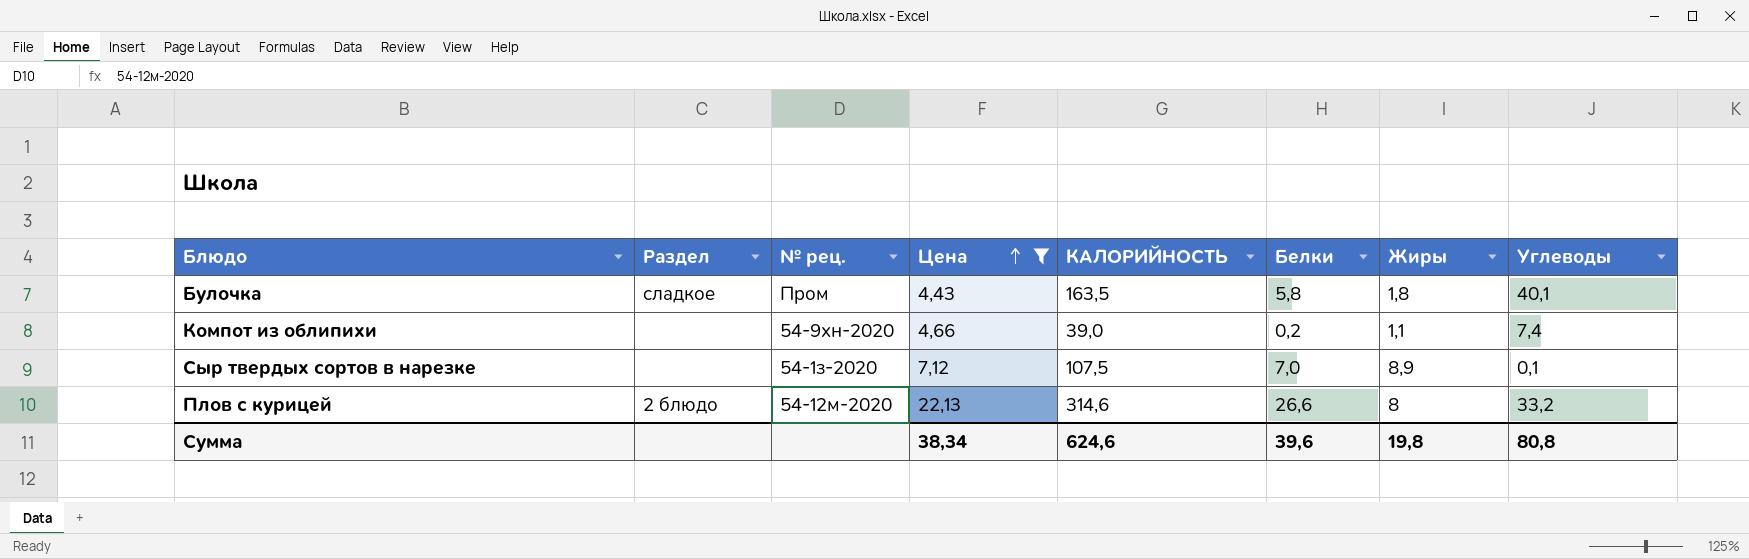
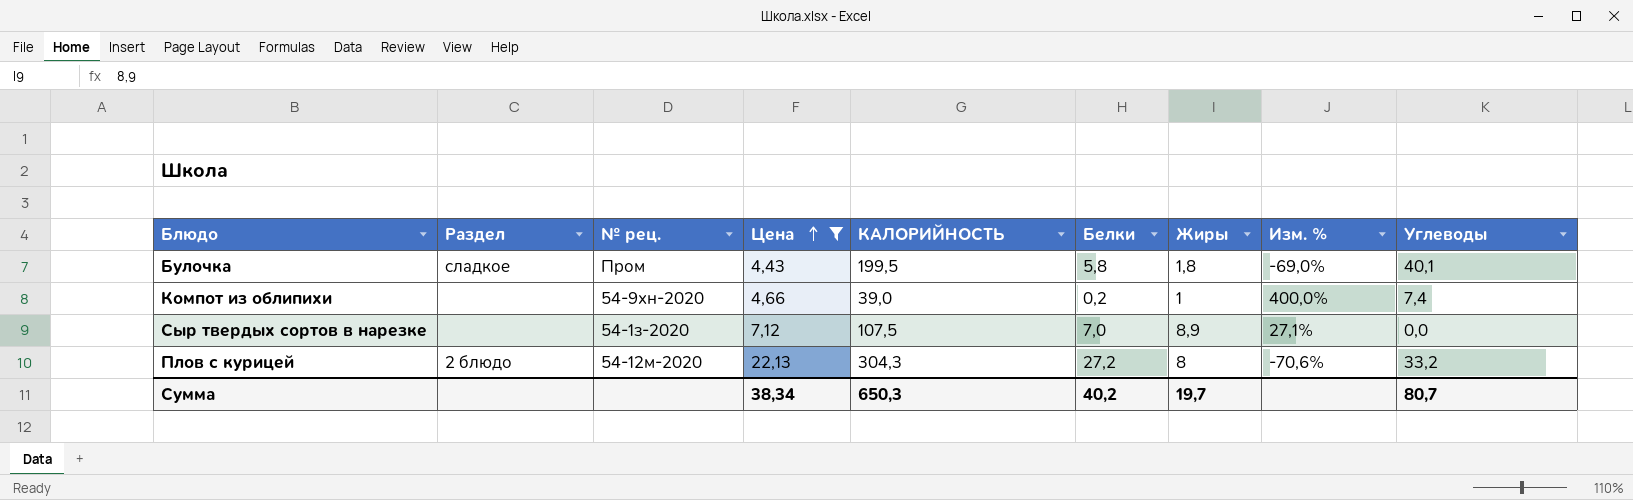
column Изм. % | formula: none -> ([Жиры] - [Белки]) / [Белки]
Булочка | КАЛОРИЙНОСТЬ: 163,5 -> 199,5
Компот из облипихи | Жиры: 1,1 -> 1
Сыр твердых сортов в нарезке | Углеводы: 0,1 -> 0,0
Плов с курицей | КАЛОРИЙНОСТЬ: 314,6 -> 304,3
Плов с курицей | Белки: 26,6 -> 27,2
Сумма | КАЛОРИЙНОСТЬ: 624,6 -> 650,3
Сумма | Белки: 39,6 -> 40,2
Сумма | Жиры: 19,8 -> 19,7
Сумма | Углеводы: 80,8 -> 80,7

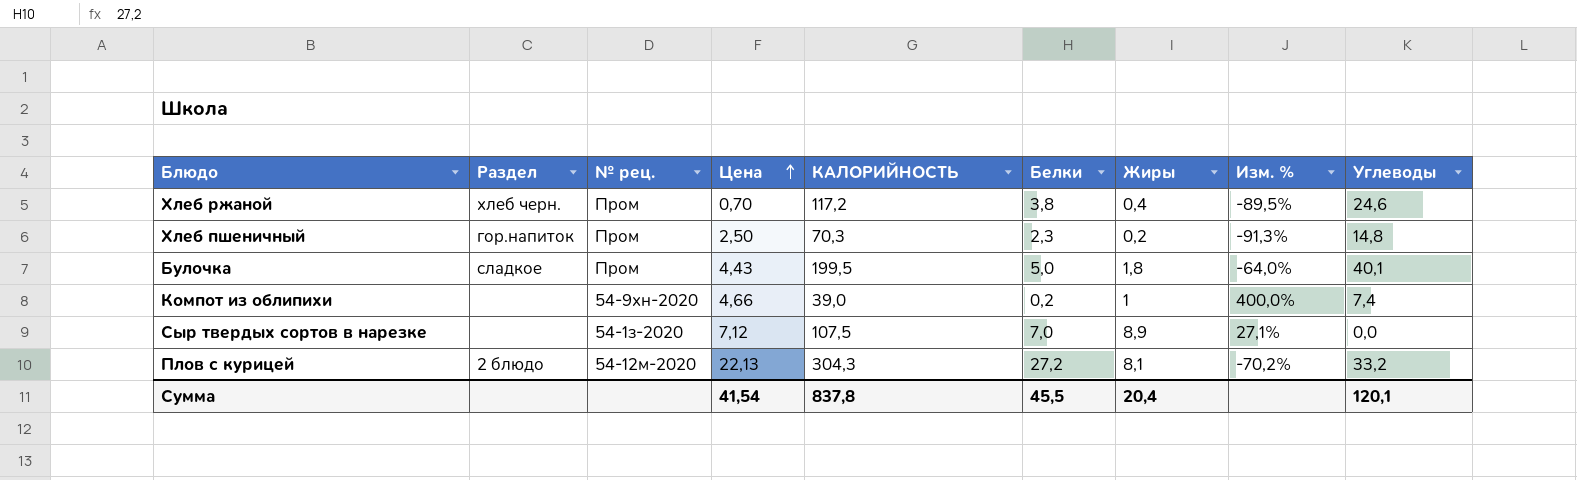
filter: Цена >= 4,43 -> none
Булочка | Белки: 5,8 -> 5,0
Булочка | Изм. %: -69,0% -> -64,0%
Плов с курицей | Жиры: 8 -> 8,1
Плов с курицей | Изм. %: -70,6% -> -70,2%
Сумма | Цена: 38,34 -> 41,54
Сумма | КАЛОРИЙНОСТЬ: 650,3 -> 837,8
Сумма | Белки: 40,2 -> 45,5
Сумма | Жиры: 19,7 -> 20,4
Сумма | Углеводы: 80,7 -> 120,1

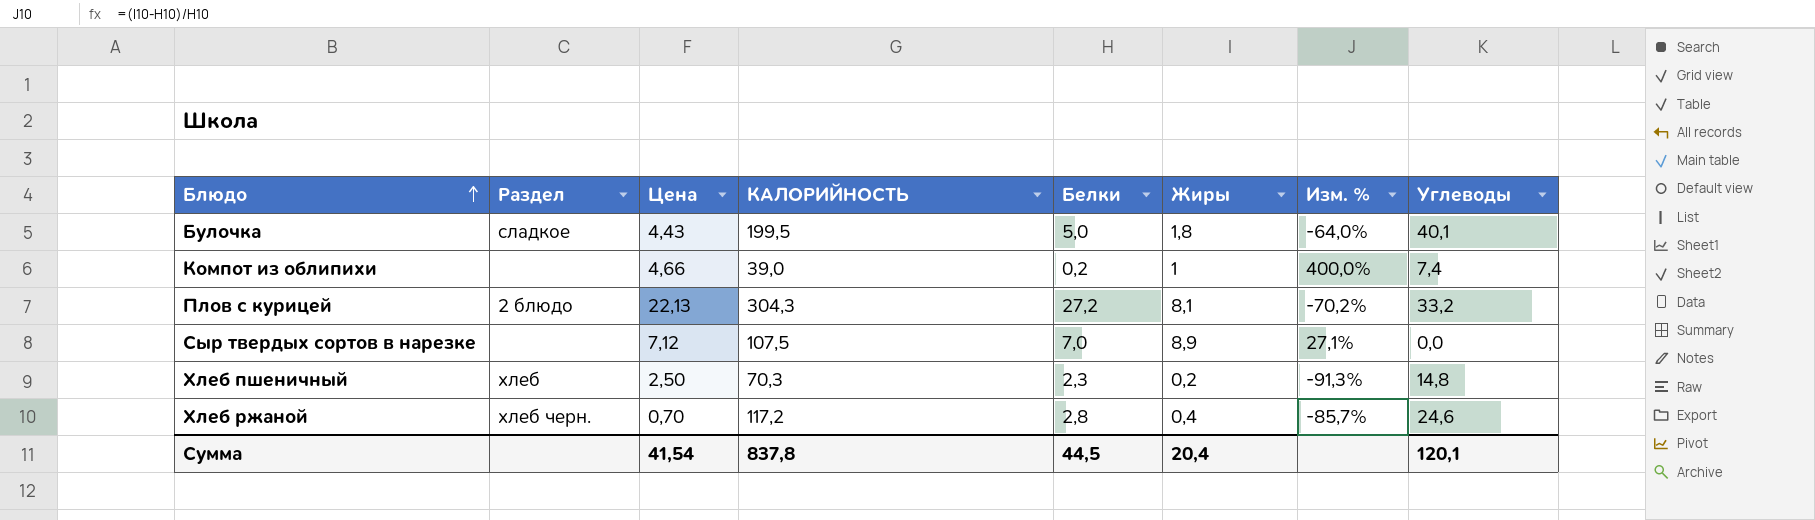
row order: Цена ascending -> Блюдо ascending
column № рец. | position: 3 -> none
Хлеб пшеничный | Раздел: гор.напиток -> хлеб
Хлеб ржаной | Белки: 3,8 -> 2,8
Хлеб ржаной | Изм. %: -89,5% -> -85,7%
Сумма | Белки: 45,5 -> 44,5

